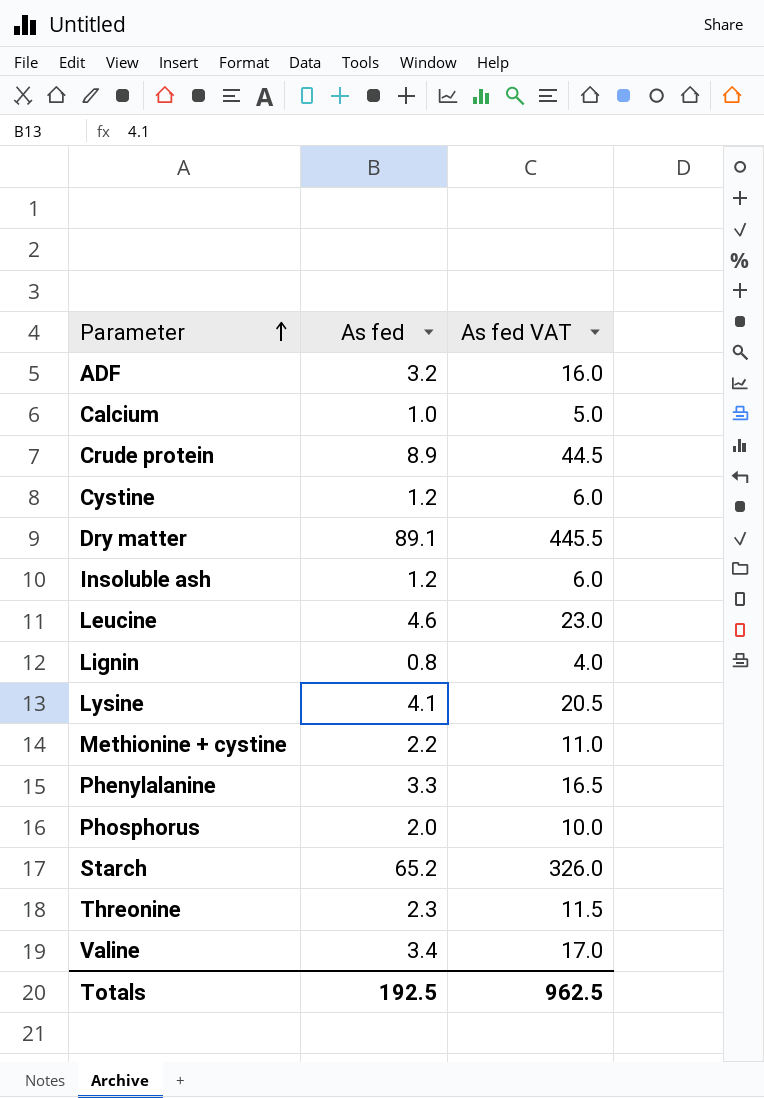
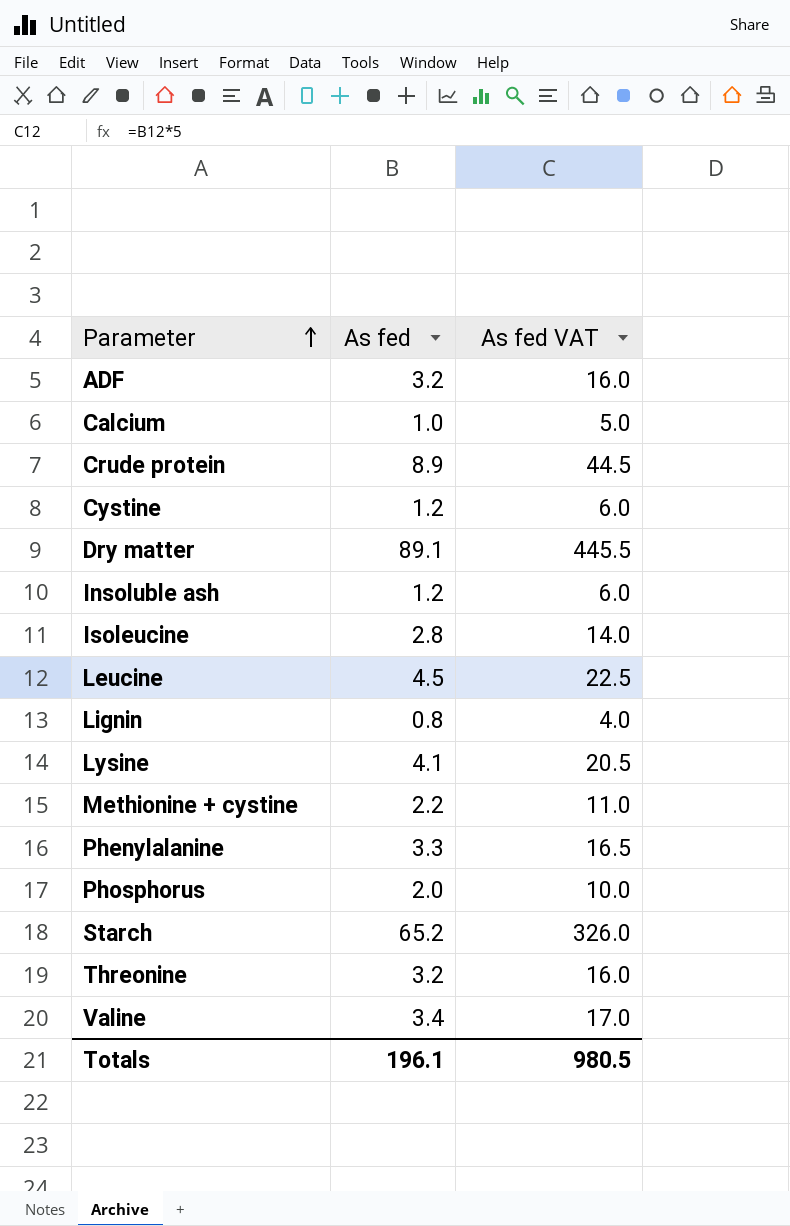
row Isoleucine: none -> 2.8 | 14.0
Leucine | As fed: 4.6 -> 4.5
Leucine | As fed VAT: 23.0 -> 22.5
Threonine | As fed: 2.3 -> 3.2
Threonine | As fed VAT: 11.5 -> 16.0
Totals | As fed: 192.5 -> 196.1
Totals | As fed VAT: 962.5 -> 980.5

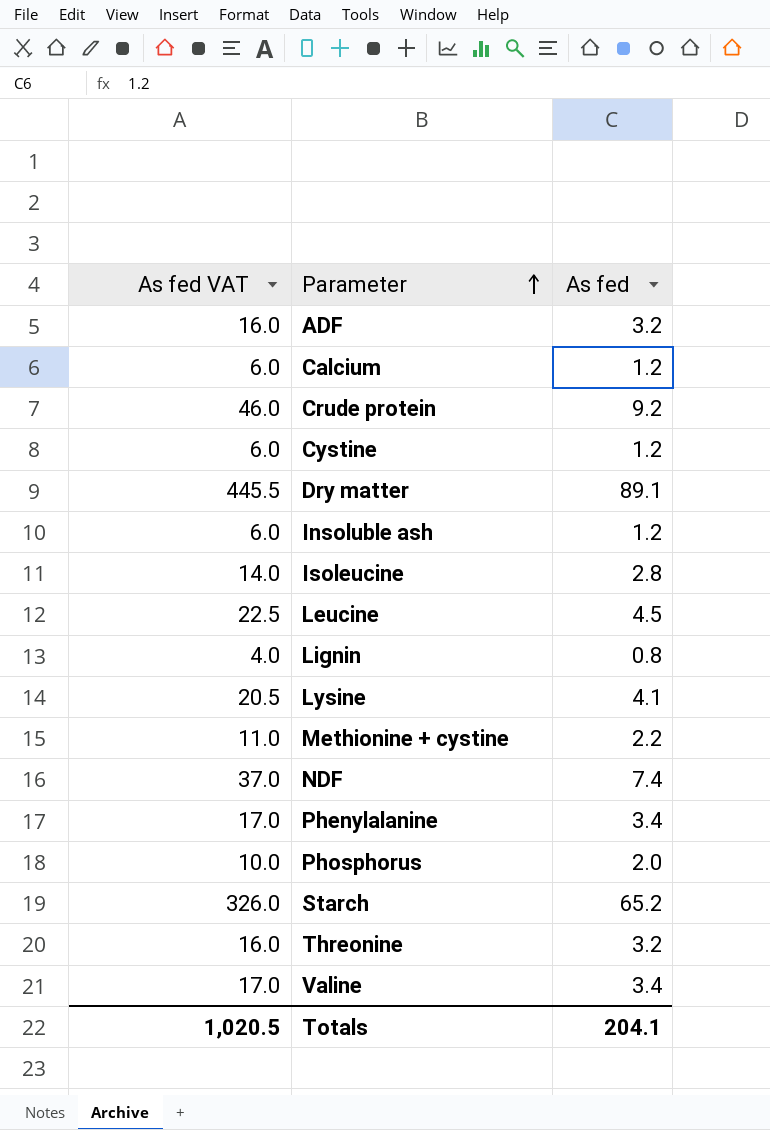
column As fed VAT | position: 3 -> 1
Calcium | As fed VAT: 5.0 -> 6.0
Calcium | As fed: 1.0 -> 1.2
Crude protein | As fed VAT: 44.5 -> 46.0
Crude protein | As fed: 8.9 -> 9.2
row NDF: none -> 37.0 | 7.4
Phenylalanine | As fed VAT: 16.5 -> 17.0
Phenylalanine | As fed: 3.3 -> 3.4
Totals | As fed VAT: 980.5 -> 1,020.5
Totals | As fed: 196.1 -> 204.1

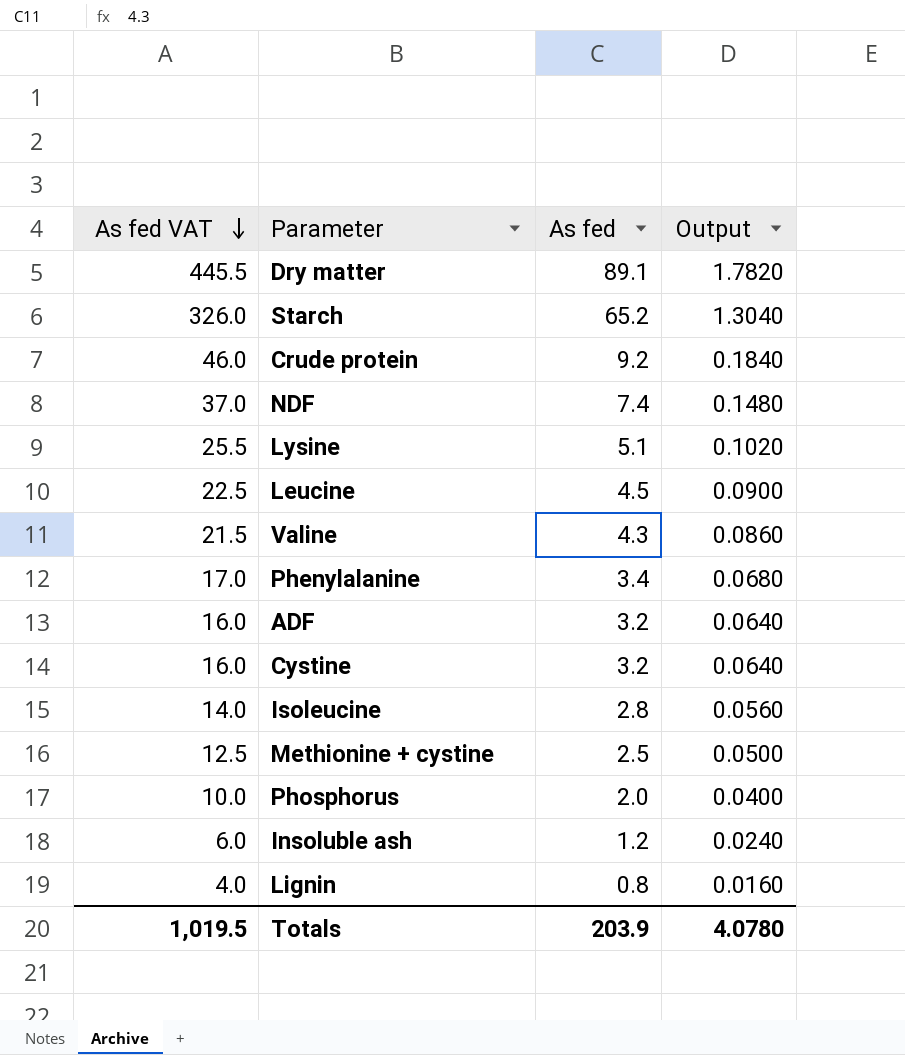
row order: Parameter ascending -> As fed VAT descending
column Output | formula: none -> [As fed] * 0.02
row Calcium: 6.0 | 1.2 -> none
row Threonine: 16.0 | 3.2 -> none
Lysine | As fed VAT: 20.5 -> 25.5
Lysine | As fed: 4.1 -> 5.1
Valine | As fed VAT: 17.0 -> 21.5
Valine | As fed: 3.4 -> 4.3
Cystine | As fed VAT: 6.0 -> 16.0
Cystine | As fed: 1.2 -> 3.2
Methionine + cystine | As fed VAT: 11.0 -> 12.5
Methionine + cystine | As fed: 2.2 -> 2.5
Totals | As fed VAT: 1,020.5 -> 1,019.5
Totals | As fed: 204.1 -> 203.9

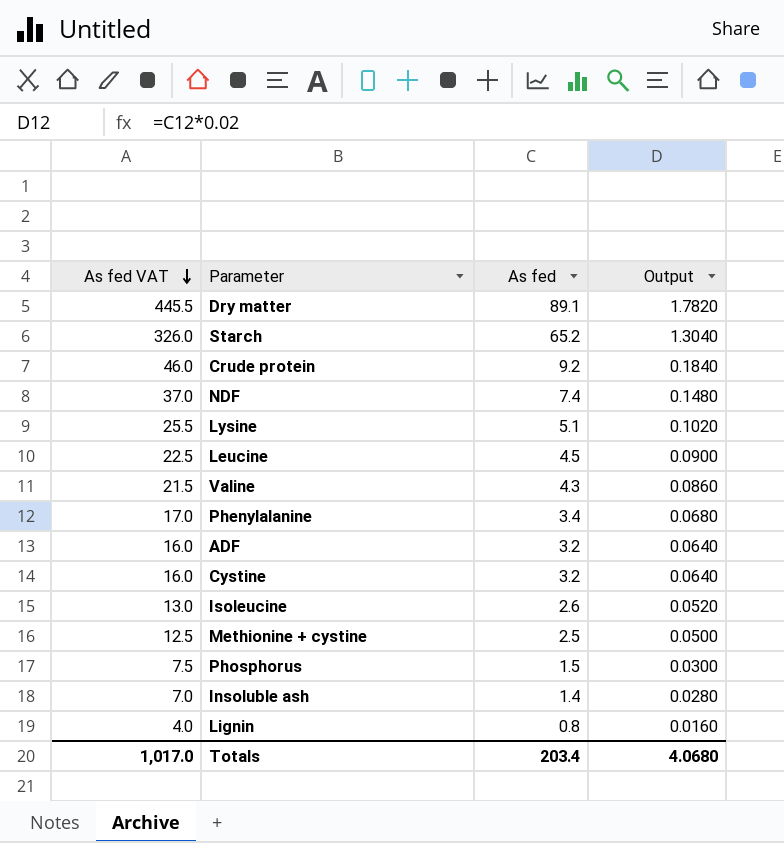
Isoleucine | As fed VAT: 14.0 -> 13.0
Isoleucine | As fed: 2.8 -> 2.6
Isoleucine | Output: 0.0560 -> 0.0520
Phosphorus | As fed VAT: 10.0 -> 7.5
Phosphorus | As fed: 2.0 -> 1.5
Phosphorus | Output: 0.0400 -> 0.0300
Insoluble ash | As fed VAT: 6.0 -> 7.0
Insoluble ash | As fed: 1.2 -> 1.4
Insoluble ash | Output: 0.0240 -> 0.0280
Totals | As fed VAT: 1,019.5 -> 1,017.0
Totals | As fed: 203.9 -> 203.4
Totals | Output: 4.0780 -> 4.0680

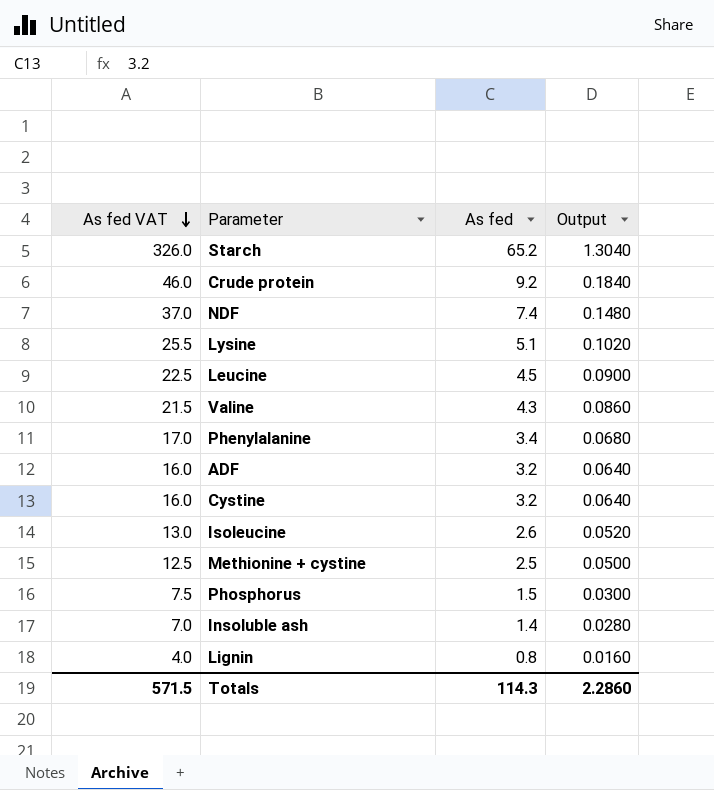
row Dry matter: 445.5 | 89.1 | 1.7820 -> none
Totals | As fed VAT: 1,017.0 -> 571.5
Totals | As fed: 203.4 -> 114.3
Totals | Output: 4.0680 -> 2.2860

